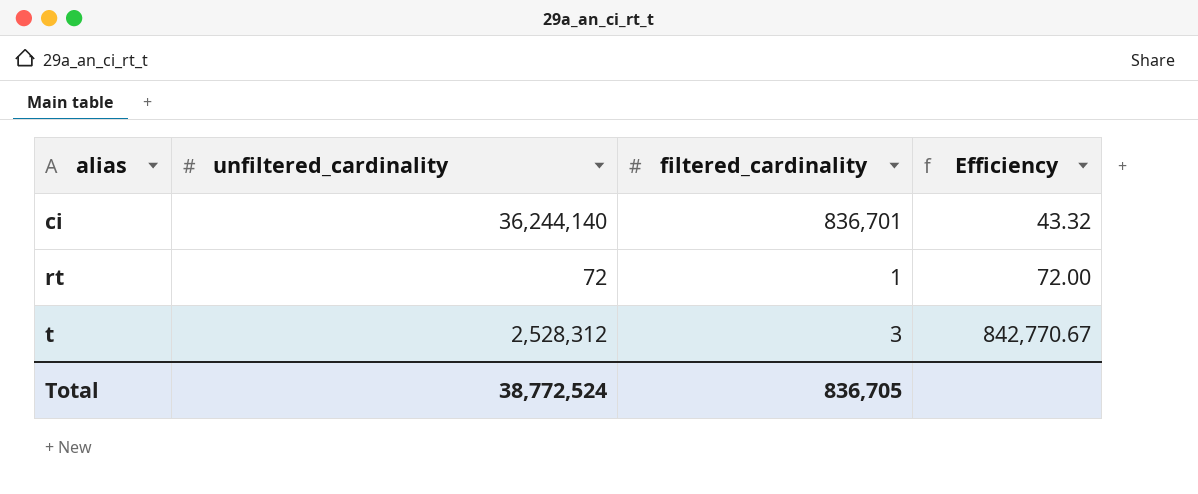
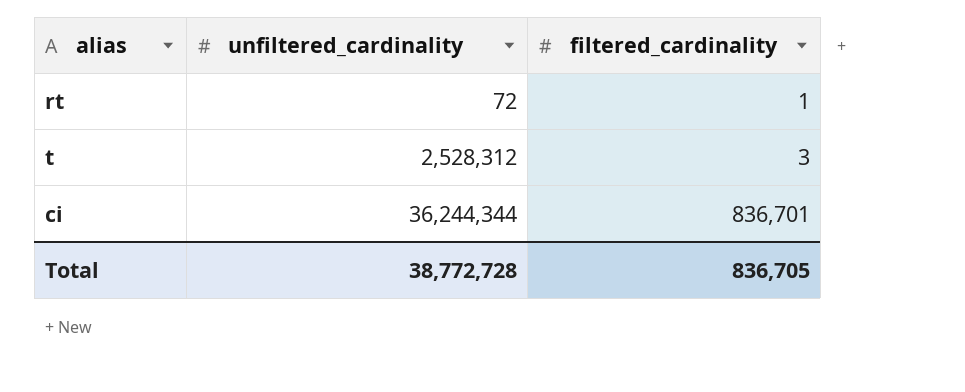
row order: alias ascending -> unfiltered_cardinality ascending
column Efficiency | formula: [unfiltered_cardinality] / [filtered_cardinality] -> none
ci | unfiltered_cardinality: 36,244,140 -> 36,244,344
Total | unfiltered_cardinality: 38,772,524 -> 38,772,728

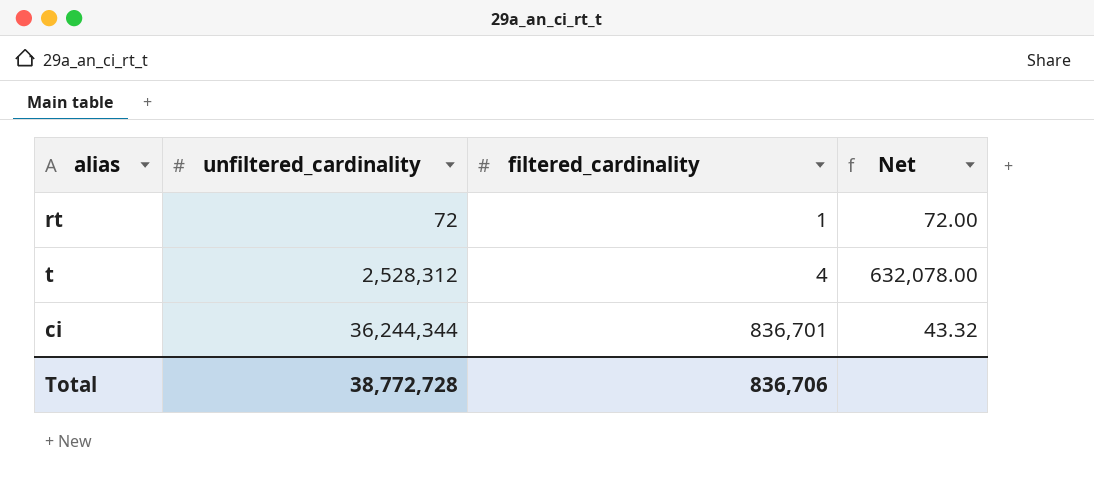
column Net | formula: none -> [unfiltered_cardinality] / [filtered_cardinality]
t | filtered_cardinality: 3 -> 4
Total | filtered_cardinality: 836,705 -> 836,706

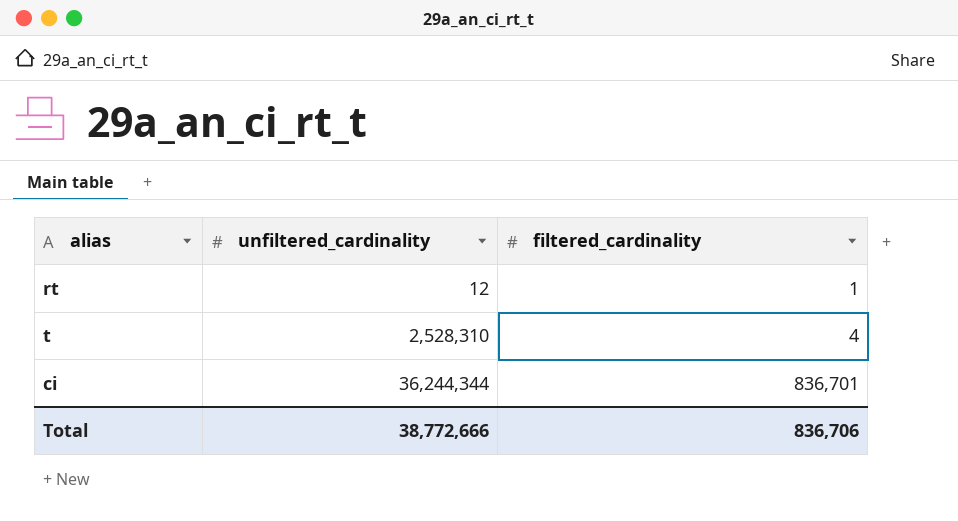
column Net | formula: [unfiltered_cardinality] / [filtered_cardinality] -> none
rt | unfiltered_cardinality: 72 -> 12
t | unfiltered_cardinality: 2,528,312 -> 2,528,310
Total | unfiltered_cardinality: 38,772,728 -> 38,772,666

